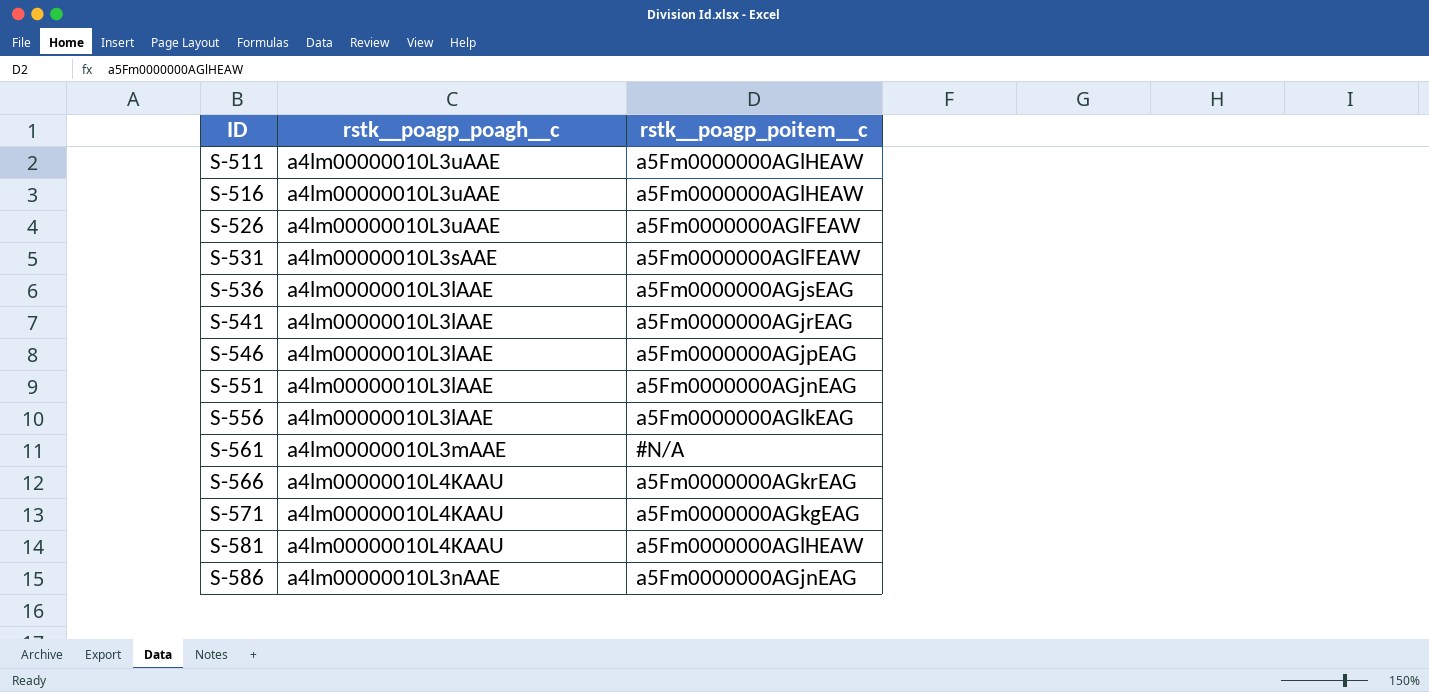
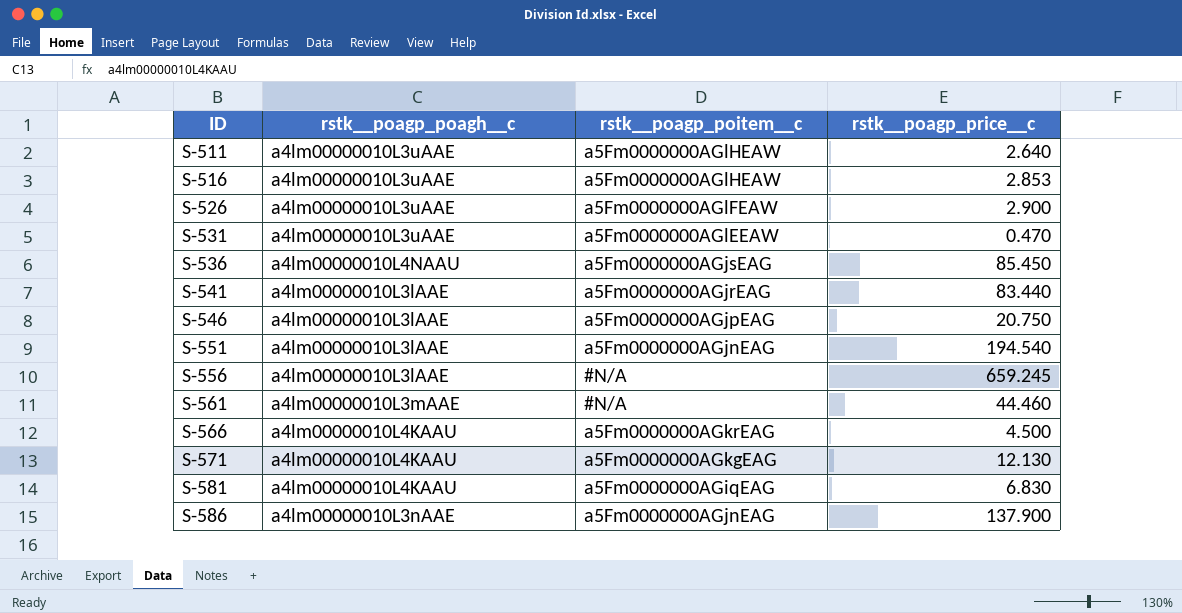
column rstk__poagp_price__c | position: none -> 4
S-531 | rstk__poagp_poagh__c: a4lm00000010L3sAAE -> a4lm00000010L3uAAE
S-531 | rstk__poagp_poitem__c: a5Fm0000000AGlFEAW -> a5Fm0000000AGlEEAW
S-536 | rstk__poagp_poagh__c: a4lm00000010L3lAAE -> a4lm00000010L4NAAU
S-556 | rstk__poagp_poitem__c: a5Fm0000000AGlkEAG -> #N/A
S-581 | rstk__poagp_poitem__c: a5Fm0000000AGlHEAW -> a5Fm0000000AGiqEAG

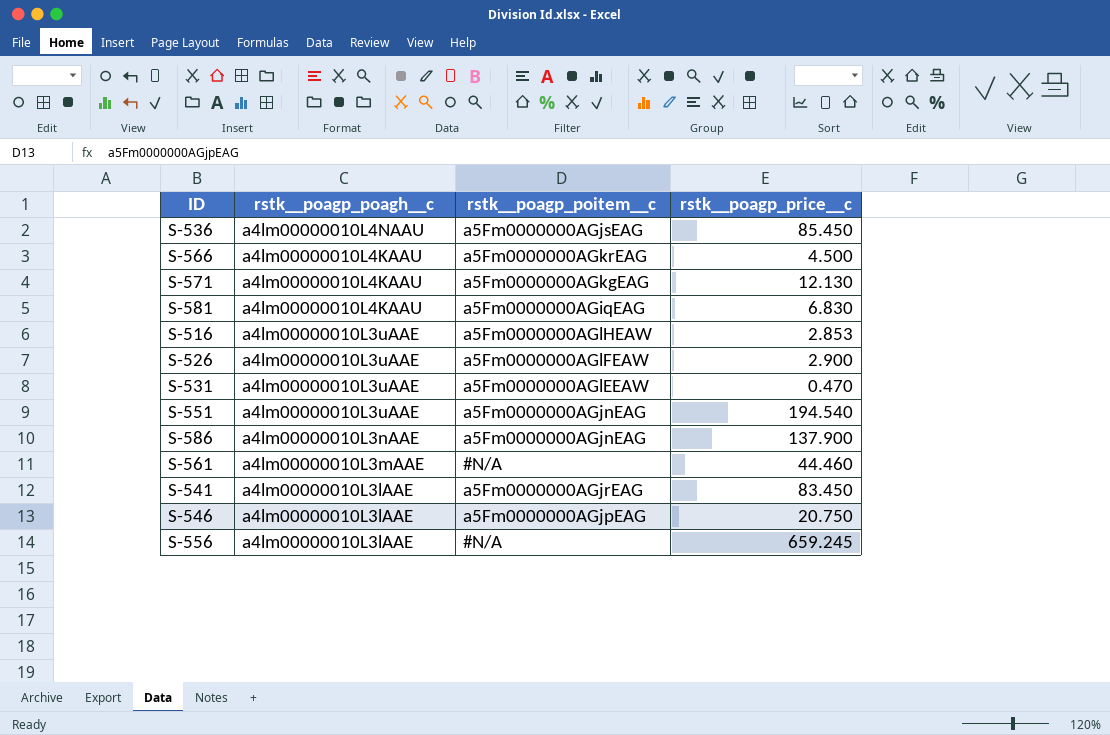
row order: ID ascending -> rstk__poagp_poagh__c descending
row S-511: a4lm00000010L3uAAE | a5Fm0000000AGlHEAW | 2.640 -> none
S-551 | rstk__poagp_poagh__c: a4lm00000010L3lAAE -> a4lm00000010L3uAAE
S-541 | rstk__poagp_price__c: 83.440 -> 83.450

